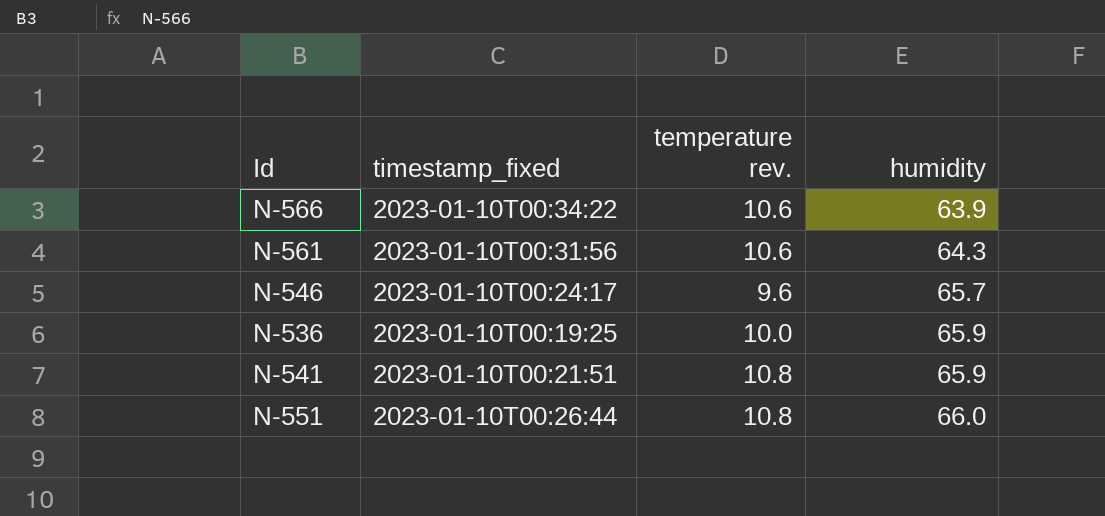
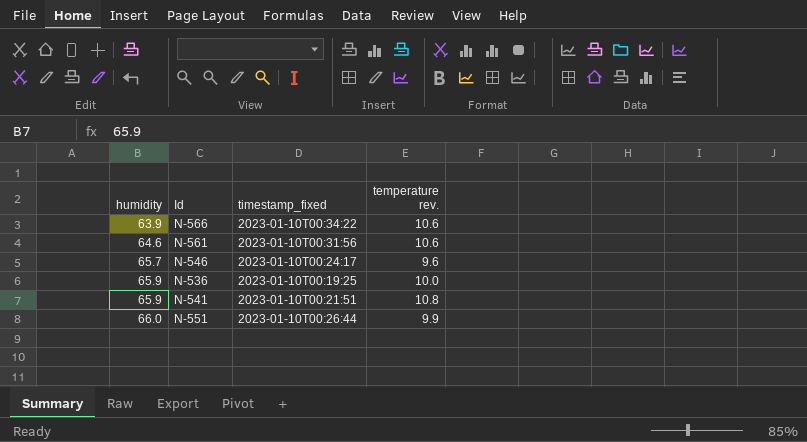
column humidity | position: 4 -> 1
N-561 | humidity: 64.3 -> 64.6
N-551 | temperature rev.: 10.8 -> 9.9

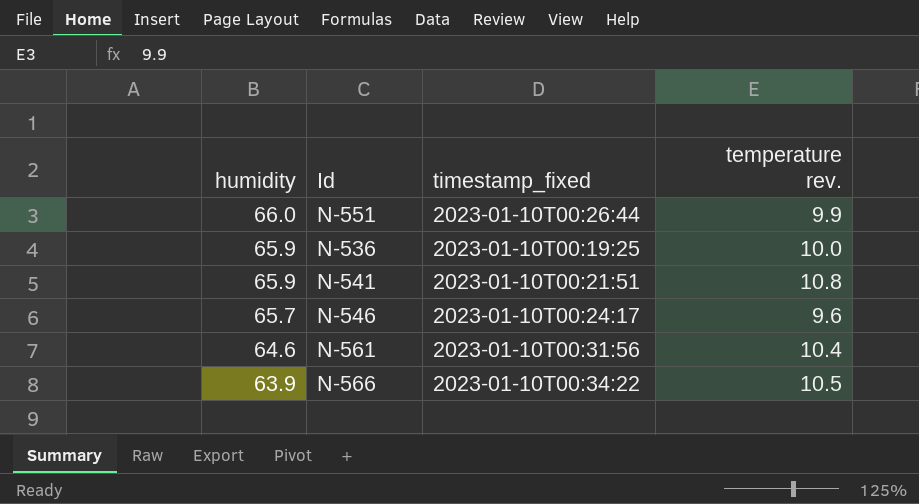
row order: humidity ascending -> humidity descending
N-561 | temperature rev.: 10.6 -> 10.4
N-566 | temperature rev.: 10.6 -> 10.5

